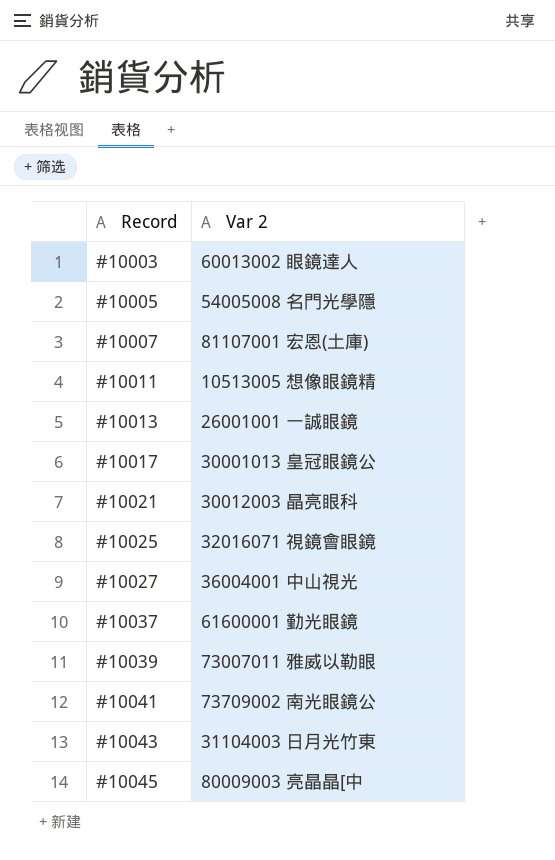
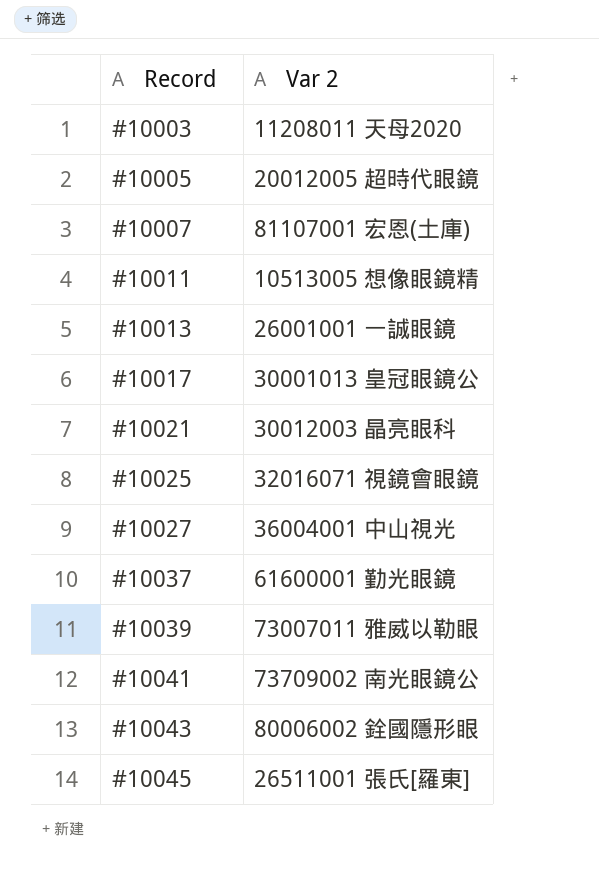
#10003 | Var 2: 60013002 眼鏡達人 -> 11208011 天母2020
#10005 | Var 2: 54005008 名門光學隱 -> 20012005 超時代眼鏡
#10043 | Var 2: 31104003 日月光竹東 -> 80006002 銓國隱形眼
#10045 | Var 2: 80009003 亮晶晶[中 -> 26511001 張氏[羅東]

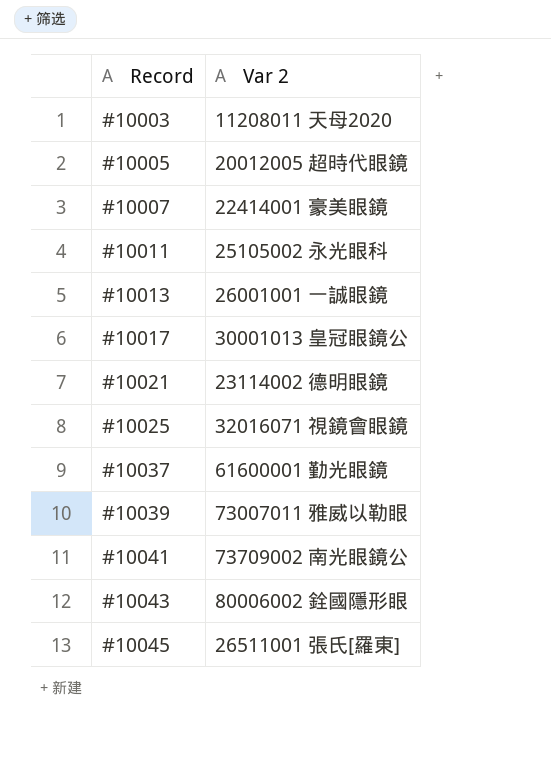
row #10027: 36004001 中山視光 -> none
#10007 | Var 2: 81107001 宏恩(土庫) -> 22414001 豪美眼鏡
#10011 | Var 2: 10513005 想像眼鏡精 -> 25105002 永光眼科
#10021 | Var 2: 30012003 晶亮眼科 -> 23114002 德明眼鏡

